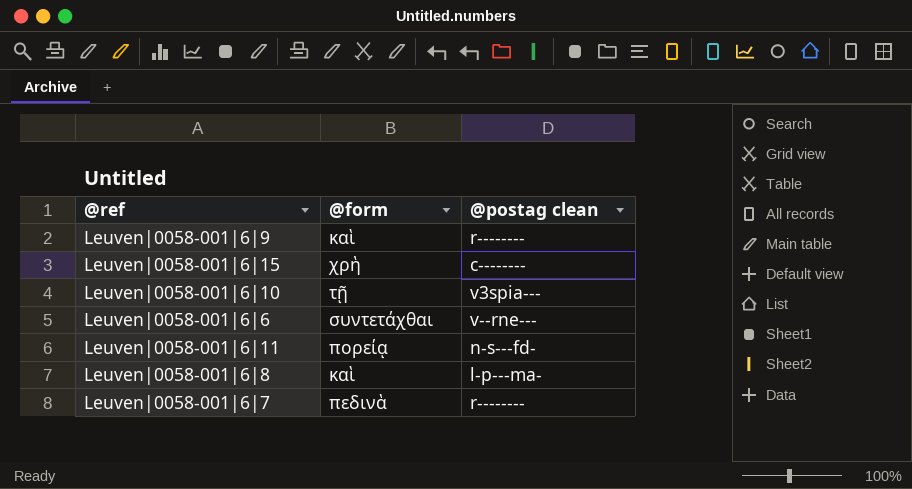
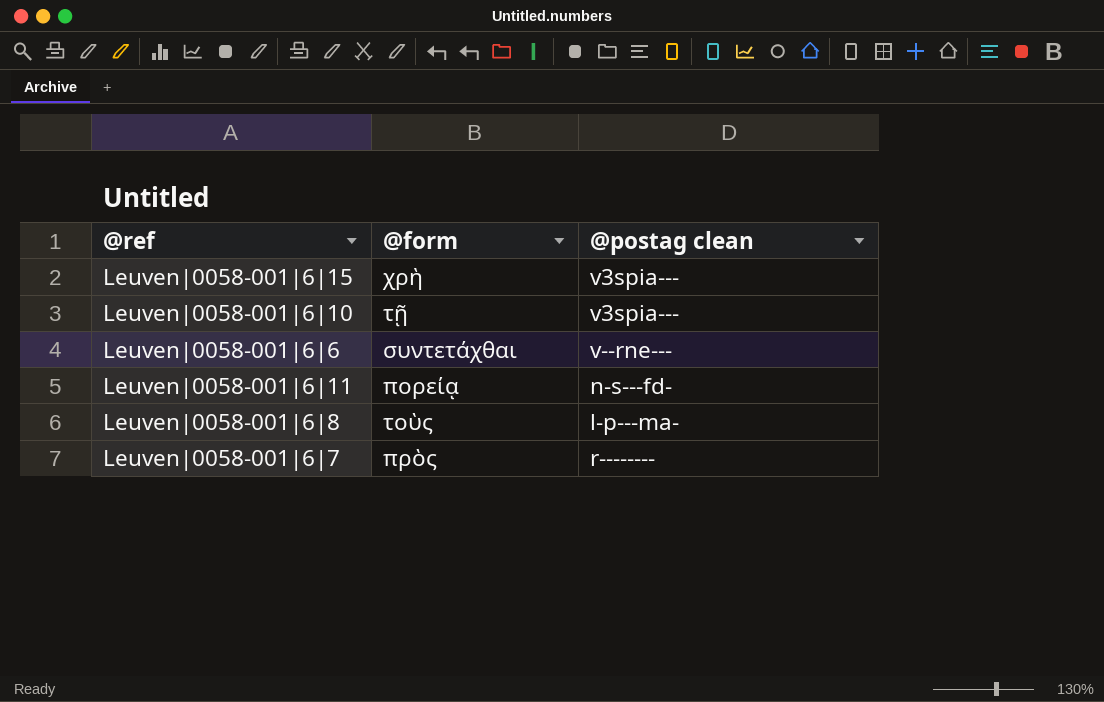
row Leuven|0058-001|6|9: καὶ | r-------- -> none
Leuven|0058-001|6|15 | @postag clean: c-------- -> v3spia---
Leuven|0058-001|6|8 | @form: καὶ -> τοὺς
Leuven|0058-001|6|7 | @form: πεδινὰ -> πρὸς

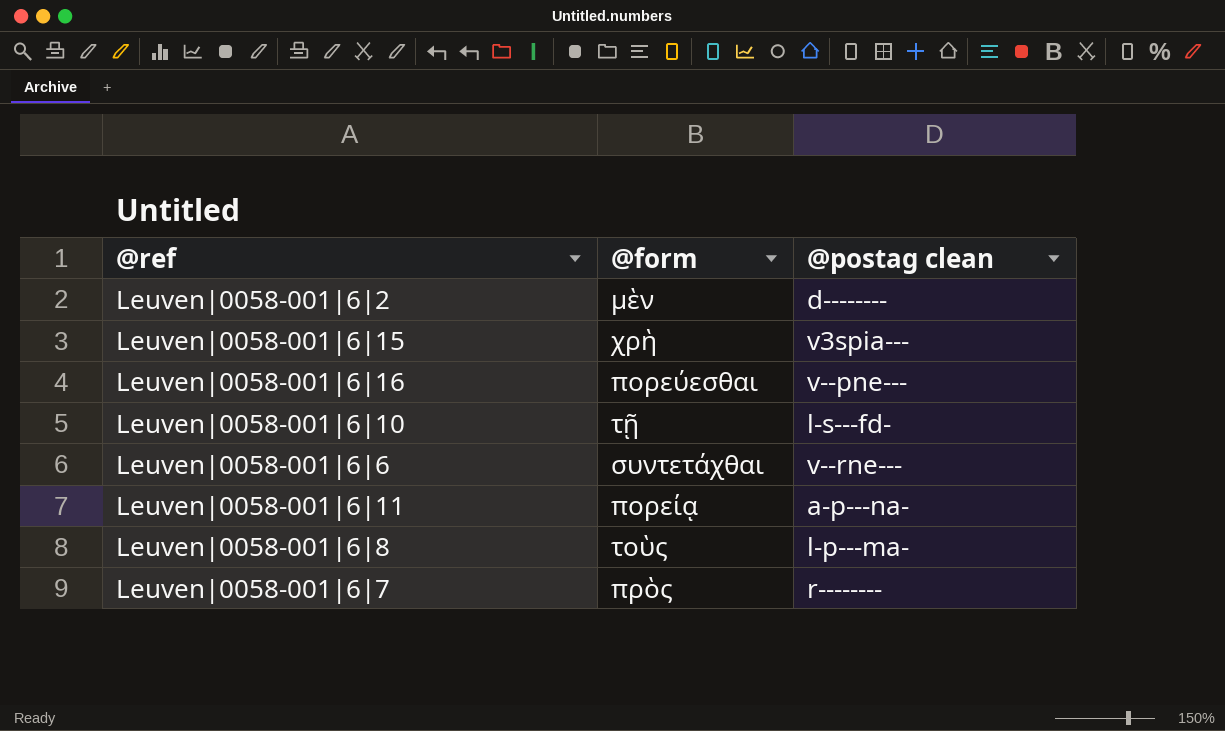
row Leuven|0058-001|6|2: none -> μὲν | d--------
row Leuven|0058-001|6|16: none -> πορεύεσθαι | v--pne---
Leuven|0058-001|6|10 | @postag clean: v3spia--- -> l-s---fd-
Leuven|0058-001|6|11 | @postag clean: n-s---fd- -> a-p---na-

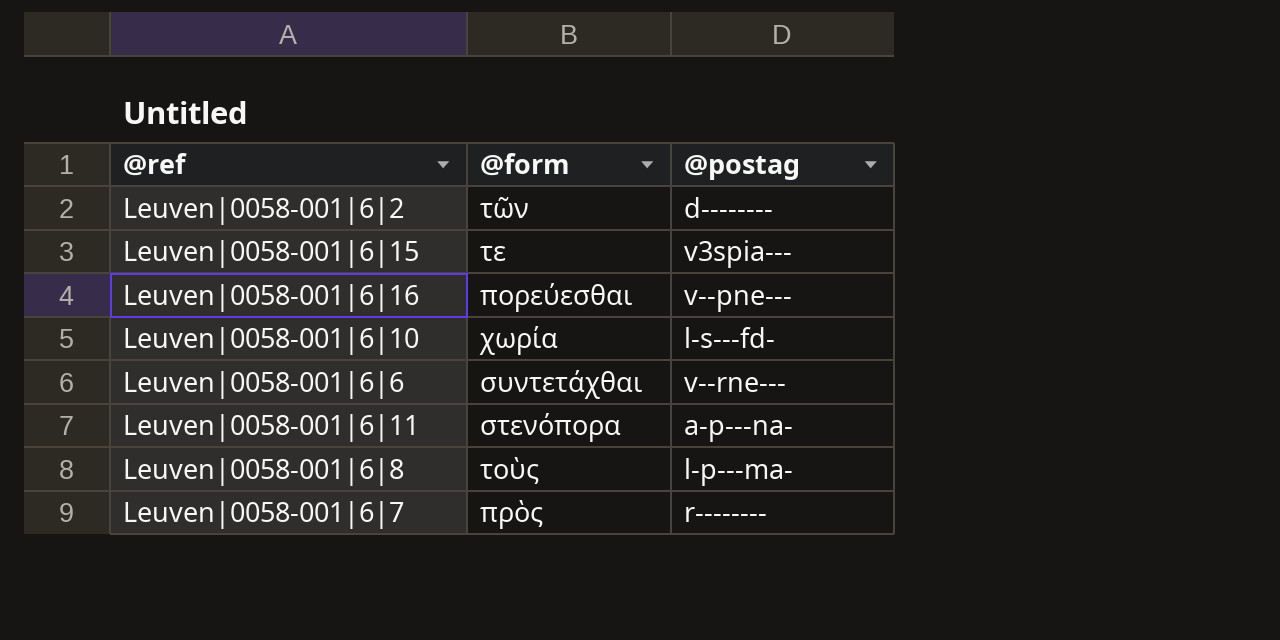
column name: @postag clean -> @postag
Leuven|0058-001|6|2 | @form: μὲν -> τῶν
Leuven|0058-001|6|15 | @form: χρὴ -> τε
Leuven|0058-001|6|10 | @form: τῇ -> χωρία
Leuven|0058-001|6|11 | @form: πορείᾳ -> στενόπορα

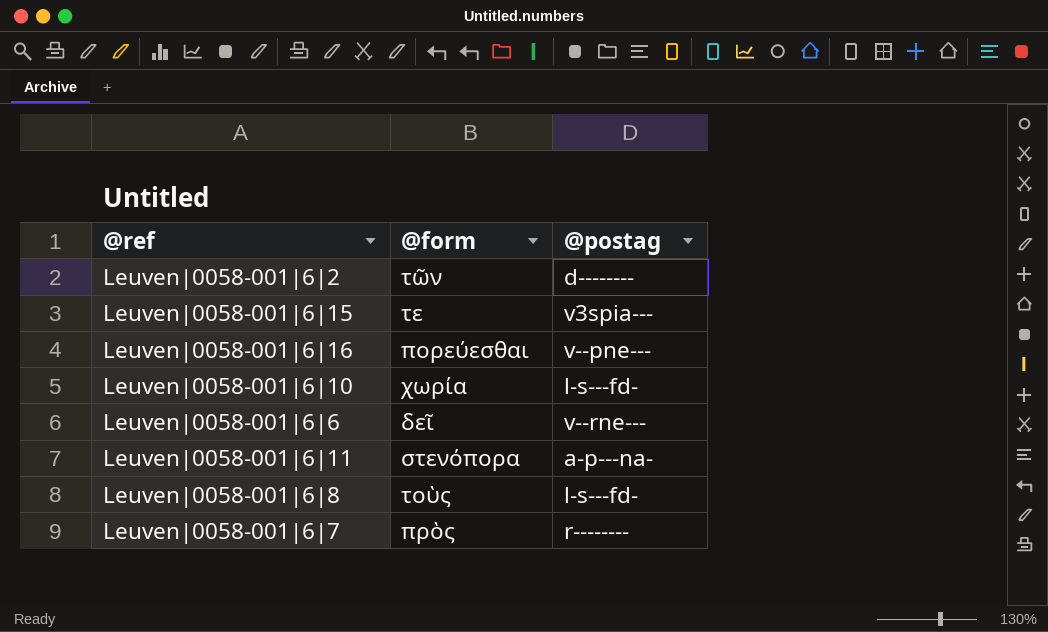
Leuven|0058-001|6|6 | @form: συντετάχθαι -> δεῖ
Leuven|0058-001|6|8 | @postag: l-p---ma- -> l-s---fd-

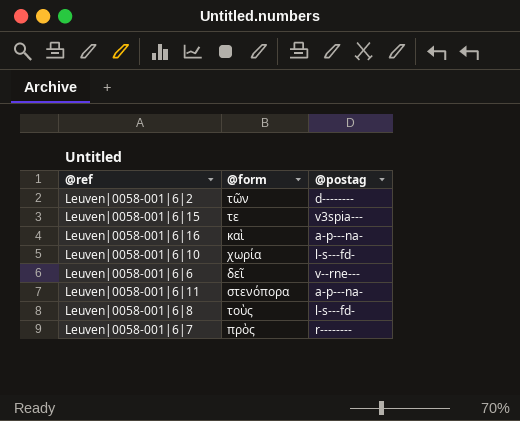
Leuven|0058-001|6|16 | @form: πορεύεσθαι -> καὶ
Leuven|0058-001|6|16 | @postag: v--pne--- -> a-p---na-

